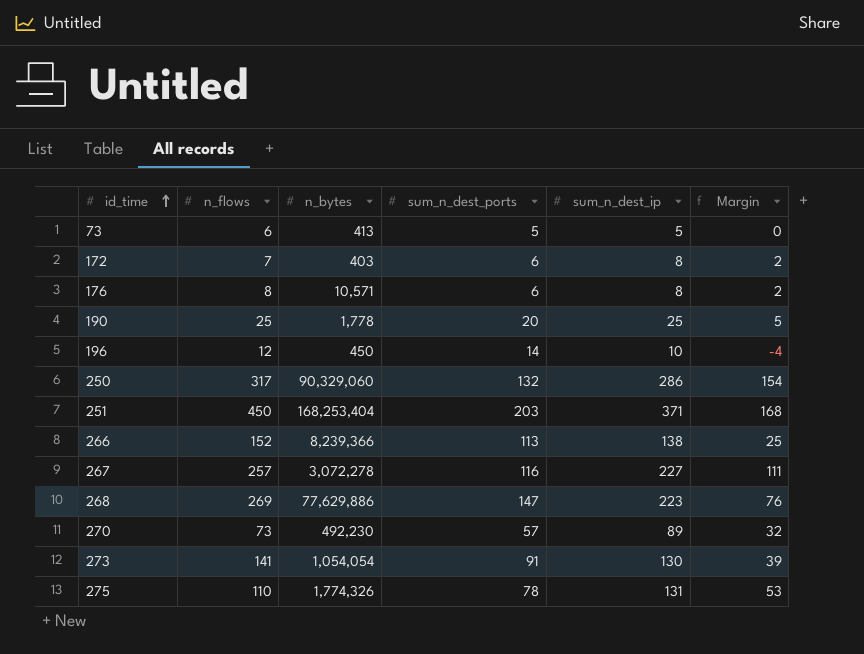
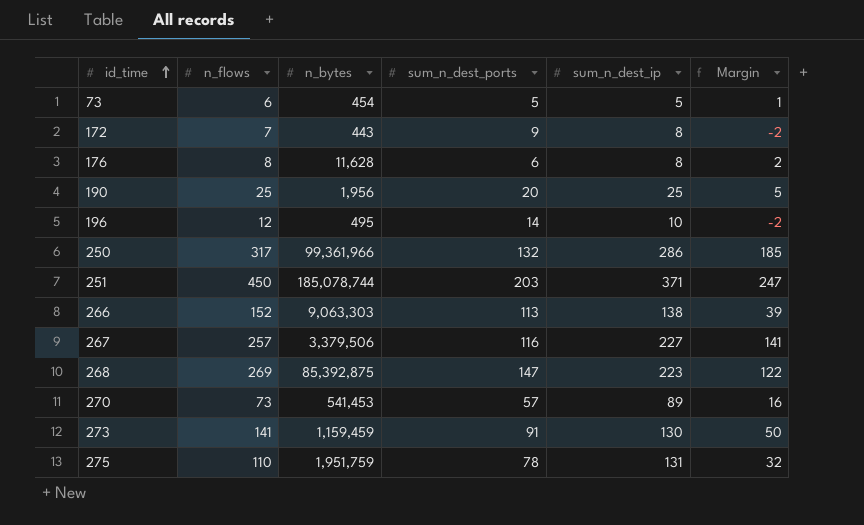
column Margin | formula: [sum_n_dest_ip] - [sum_n_dest_ports] -> [n_flows] - [sum_n_dest_ports]
73 | n_bytes: 413 -> 454
172 | n_bytes: 403 -> 443
172 | sum_n_dest_ports: 6 -> 9
176 | n_bytes: 10,571 -> 11,628
190 | n_bytes: 1,778 -> 1,956
196 | n_bytes: 450 -> 495
250 | n_bytes: 90,329,060 -> 99,361,966
251 | n_bytes: 168,253,404 -> 185,078,744
266 | n_bytes: 8,239,366 -> 9,063,303
267 | n_bytes: 3,072,278 -> 3,379,506
268 | n_bytes: 77,629,886 -> 85,392,875
270 | n_bytes: 492,230 -> 541,453
273 | n_bytes: 1,054,054 -> 1,159,459
275 | n_bytes: 1,774,326 -> 1,951,759

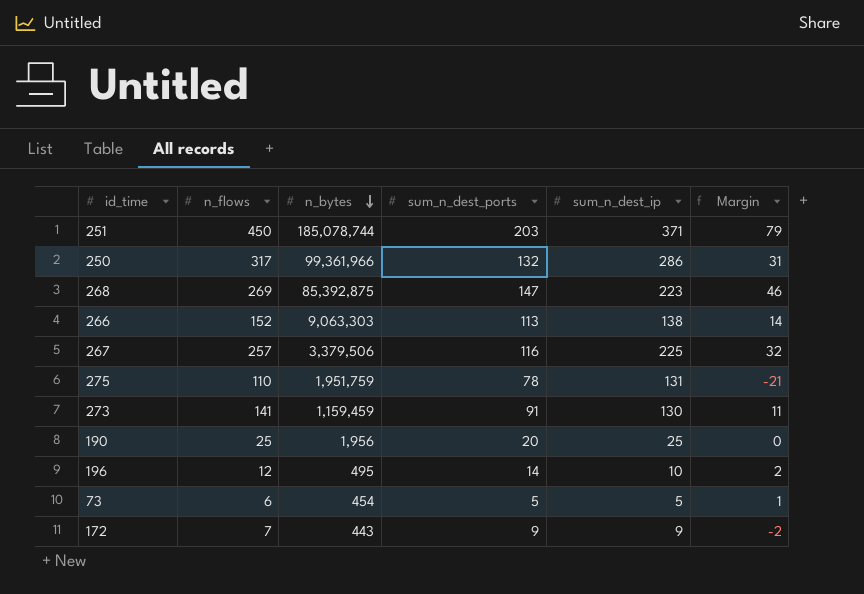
row order: id_time ascending -> n_bytes descending
column Margin | formula: [n_flows] - [sum_n_dest_ports] -> [n_flows] - [sum_n_dest_ip]
row 176: 8 | 11,628 | 6 | 8 | 2 -> none
row 270: 73 | 541,453 | 57 | 89 | 16 -> none
267 | sum_n_dest_ip: 227 -> 225
172 | sum_n_dest_ip: 8 -> 9

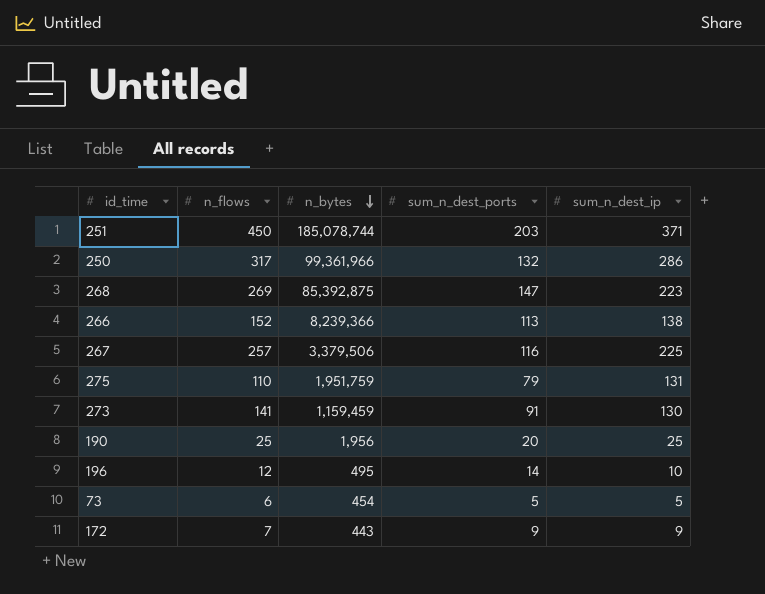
column Margin | formula: [n_flows] - [sum_n_dest_ip] -> none
266 | n_bytes: 9,063,303 -> 8,239,366
275 | sum_n_dest_ports: 78 -> 79

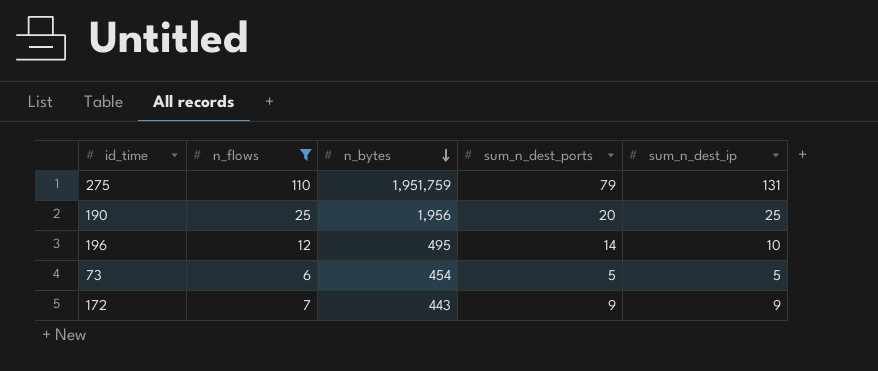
filter: none -> n_flows <= 110

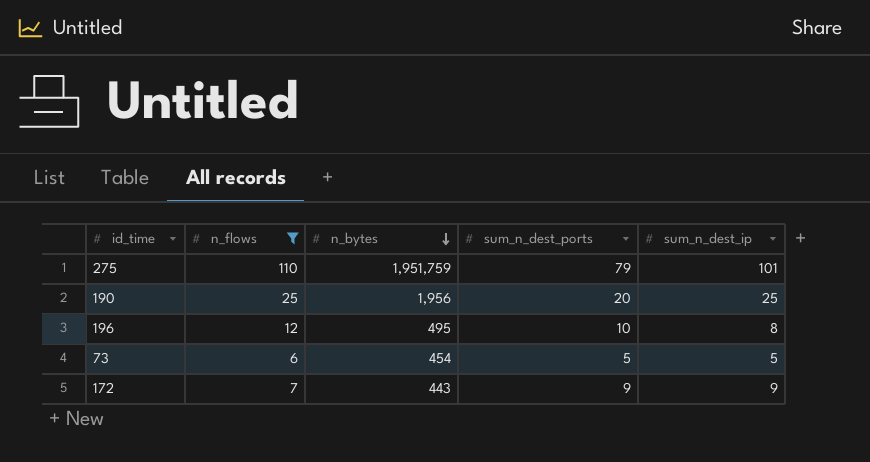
275 | sum_n_dest_ip: 131 -> 101
196 | sum_n_dest_ports: 14 -> 10
196 | sum_n_dest_ip: 10 -> 8

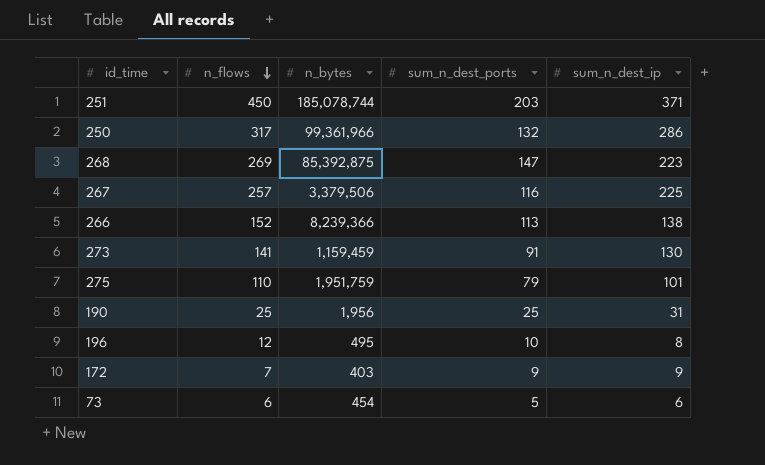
filter: n_flows <= 110 -> none
row order: n_bytes descending -> n_flows descending
190 | sum_n_dest_ports: 20 -> 25
190 | sum_n_dest_ip: 25 -> 31
172 | n_bytes: 443 -> 403
73 | sum_n_dest_ip: 5 -> 6

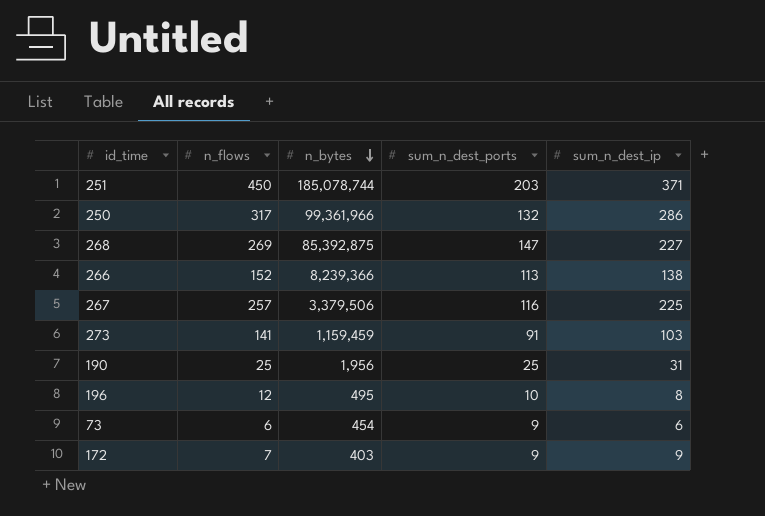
row order: n_flows descending -> n_bytes descending
row 275: 110 | 1,951,759 | 79 | 101 -> none
268 | sum_n_dest_ip: 223 -> 227
273 | sum_n_dest_ip: 130 -> 103
73 | sum_n_dest_ports: 5 -> 9

